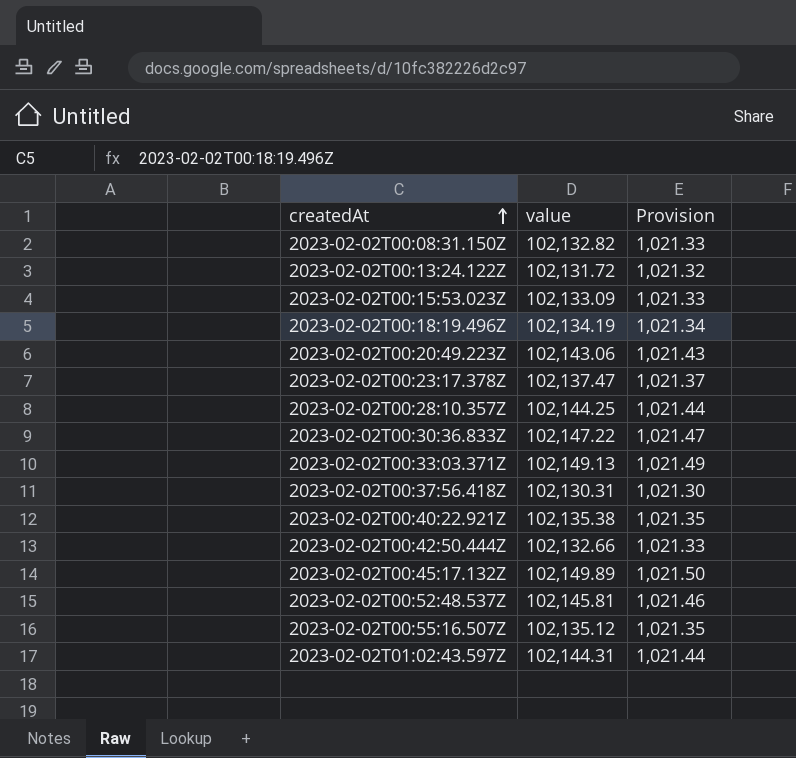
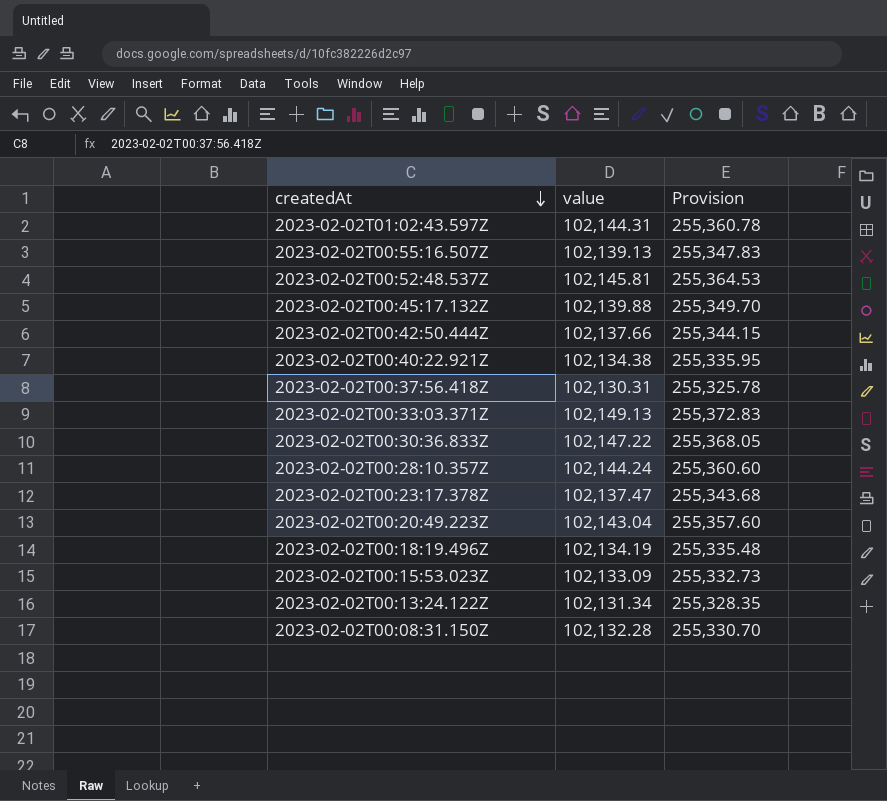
row order: createdAt ascending -> createdAt descending
column Provision | formula: [value] * 0.01 -> [value] * 2.5
2023-02-02T00:55:16.507Z | value: 102,135.12 -> 102,139.13
2023-02-02T00:45:17.132Z | value: 102,149.89 -> 102,139.88
2023-02-02T00:42:50.444Z | value: 102,132.66 -> 102,137.66
2023-02-02T00:40:22.921Z | value: 102,135.38 -> 102,134.38
2023-02-02T00:28:10.357Z | value: 102,144.25 -> 102,144.24
2023-02-02T00:20:49.223Z | value: 102,143.06 -> 102,143.04
2023-02-02T00:13:24.122Z | value: 102,131.72 -> 102,131.34
2023-02-02T00:08:31.150Z | value: 102,132.82 -> 102,132.28

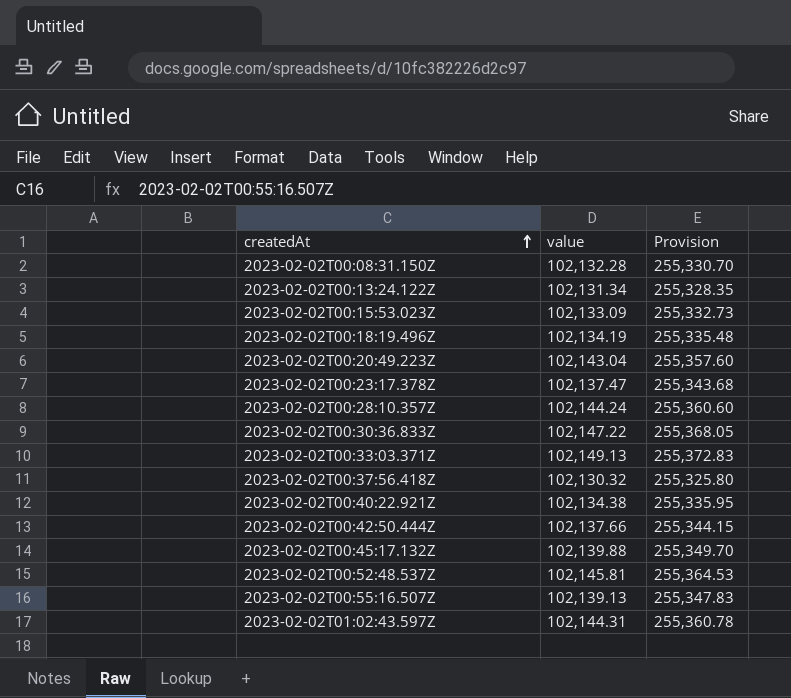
row order: createdAt descending -> createdAt ascending
2023-02-02T00:37:56.418Z | value: 102,130.31 -> 102,130.32
2023-02-02T00:37:56.418Z | Provision: 255,325.78 -> 255,325.80

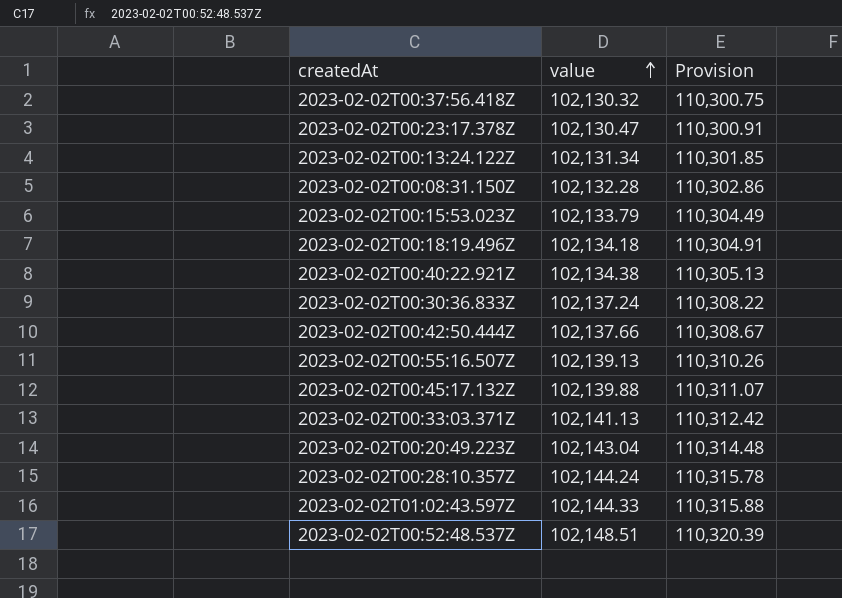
row order: createdAt ascending -> value ascending
column Provision | formula: [value] * 2.5 -> [value] * 1.08
2023-02-02T00:23:17.378Z | value: 102,137.47 -> 102,130.47
2023-02-02T00:15:53.023Z | value: 102,133.09 -> 102,133.79
2023-02-02T00:18:19.496Z | value: 102,134.19 -> 102,134.18
2023-02-02T00:30:36.833Z | value: 102,147.22 -> 102,137.24
2023-02-02T00:33:03.371Z | value: 102,149.13 -> 102,141.13
2023-02-02T01:02:43.597Z | value: 102,144.31 -> 102,144.33
2023-02-02T00:52:48.537Z | value: 102,145.81 -> 102,148.51

